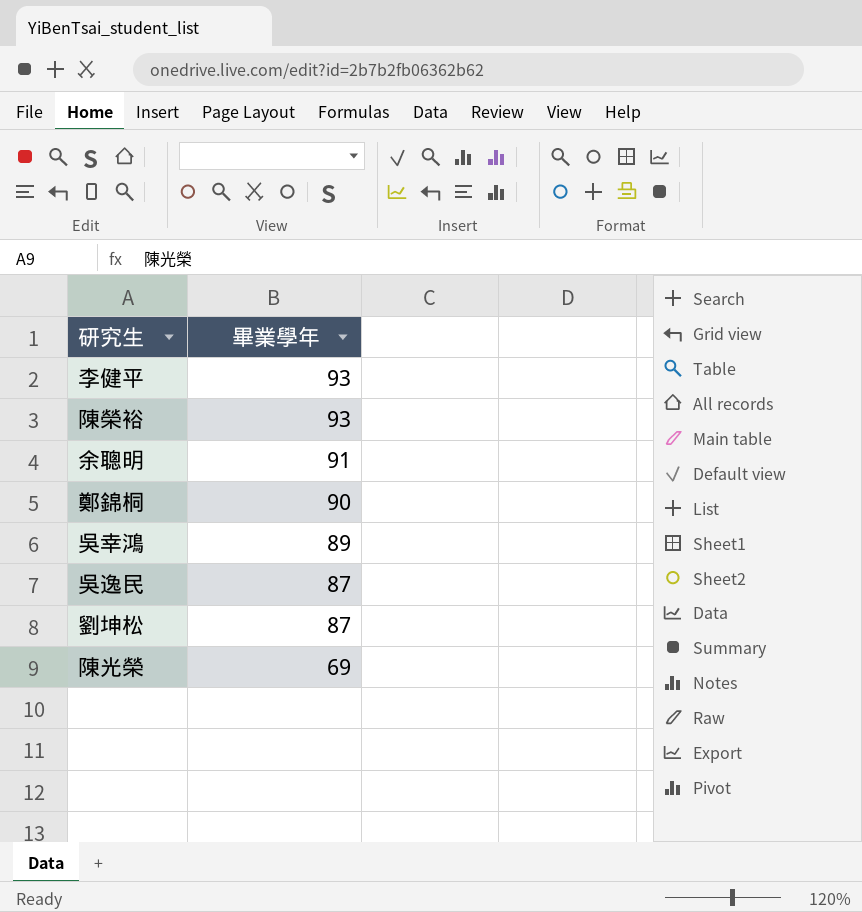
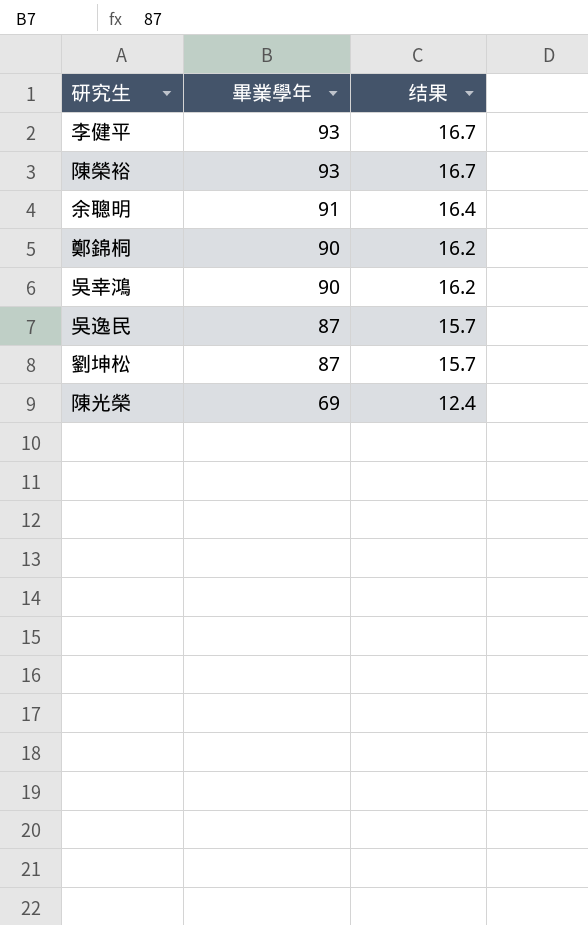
column 结果 | formula: none -> [畢業學年] * 0.18
吳幸鴻 | 畢業學年: 89 -> 90

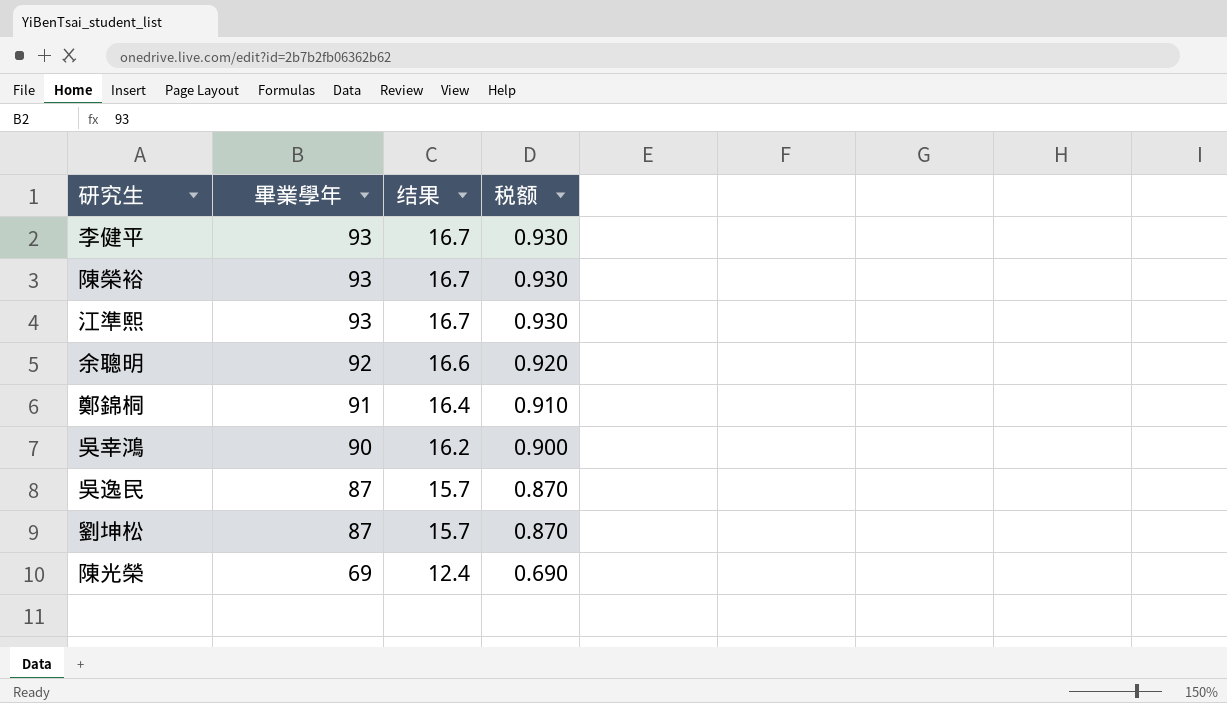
column 税额 | formula: none -> [畢業學年] * 0.01
row 江準熙: none -> 93 | 16.7 | 0.930
余聰明 | 畢業學年: 91 -> 92
余聰明 | 结果: 16.4 -> 16.6
鄭錦桐 | 畢業學年: 90 -> 91
鄭錦桐 | 结果: 16.2 -> 16.4

